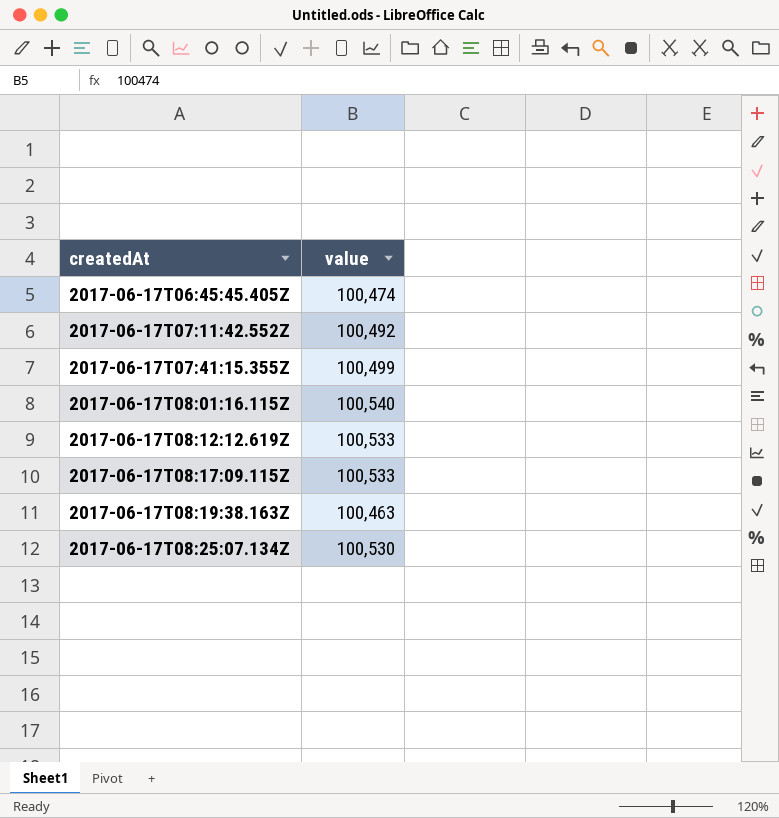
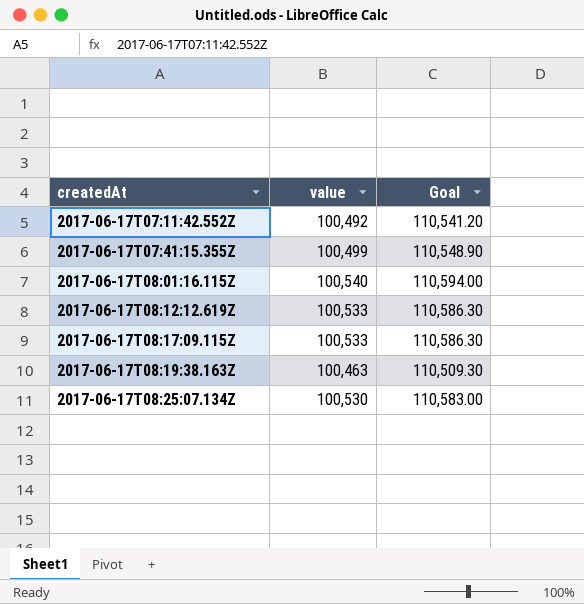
column Goal | formula: none -> [value] * 1.1
row 2017-06-17T06:45:45.405Z: 100,474 -> none

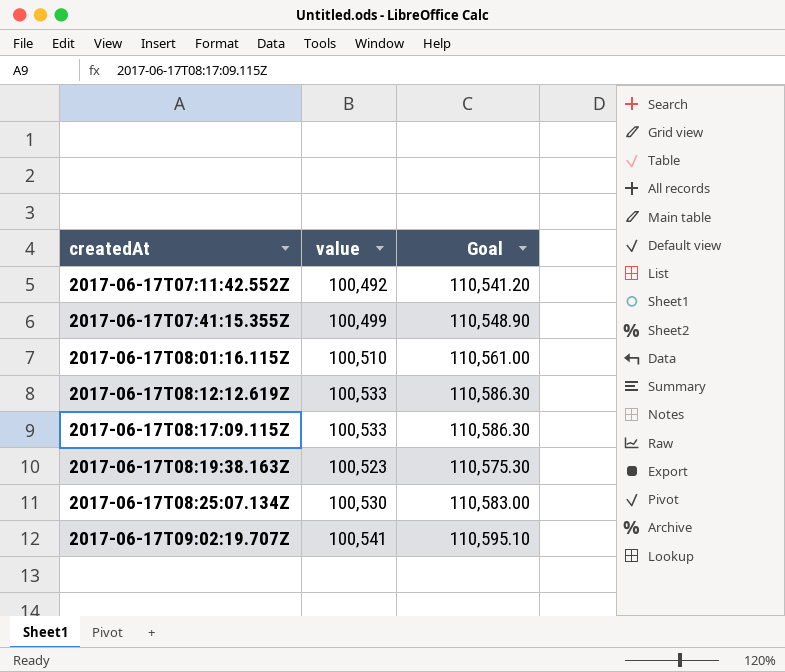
2017-06-17T08:01:16.115Z | value: 100,540 -> 100,510
2017-06-17T08:01:16.115Z | Goal: 110,594.00 -> 110,561.00
2017-06-17T08:19:38.163Z | value: 100,463 -> 100,523
2017-06-17T08:19:38.163Z | Goal: 110,509.30 -> 110,575.30
row 2017-06-17T09:02:19.707Z: none -> 100,541 | 110,595.10

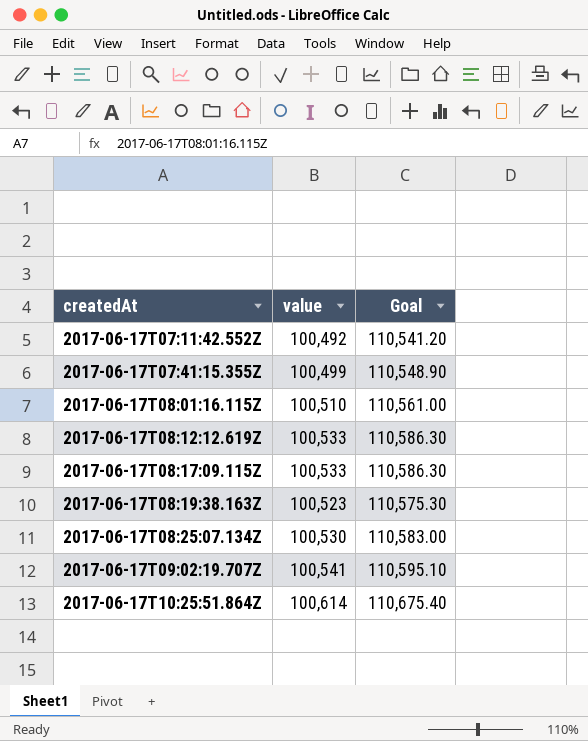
row 2017-06-17T10:25:51.864Z: none -> 100,614 | 110,675.40

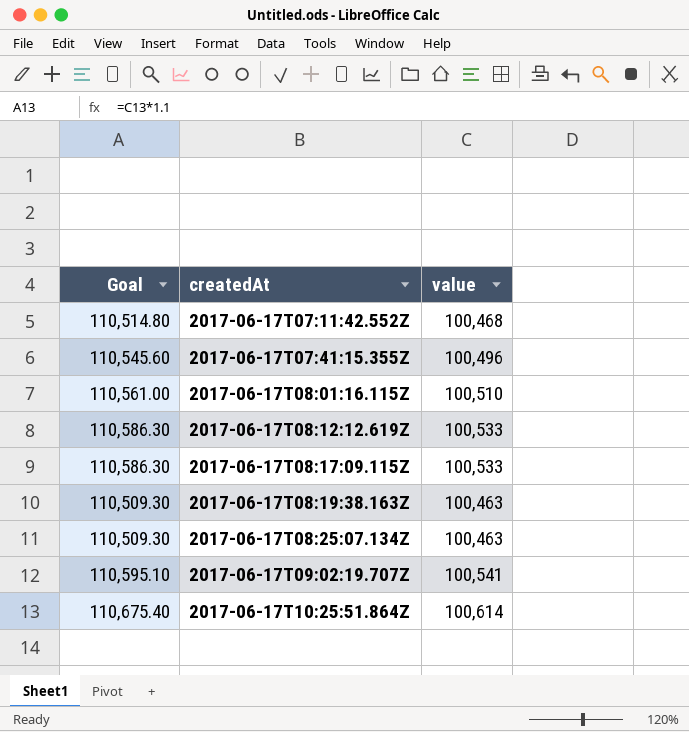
column Goal | position: 3 -> 1
2017-06-17T07:11:42.552Z | Goal: 110,541.20 -> 110,514.80
2017-06-17T07:11:42.552Z | value: 100,492 -> 100,468
2017-06-17T07:41:15.355Z | Goal: 110,548.90 -> 110,545.60
2017-06-17T07:41:15.355Z | value: 100,499 -> 100,496
2017-06-17T08:19:38.163Z | Goal: 110,575.30 -> 110,509.30
2017-06-17T08:19:38.163Z | value: 100,523 -> 100,463
2017-06-17T08:25:07.134Z | Goal: 110,583.00 -> 110,509.30
2017-06-17T08:25:07.134Z | value: 100,530 -> 100,463

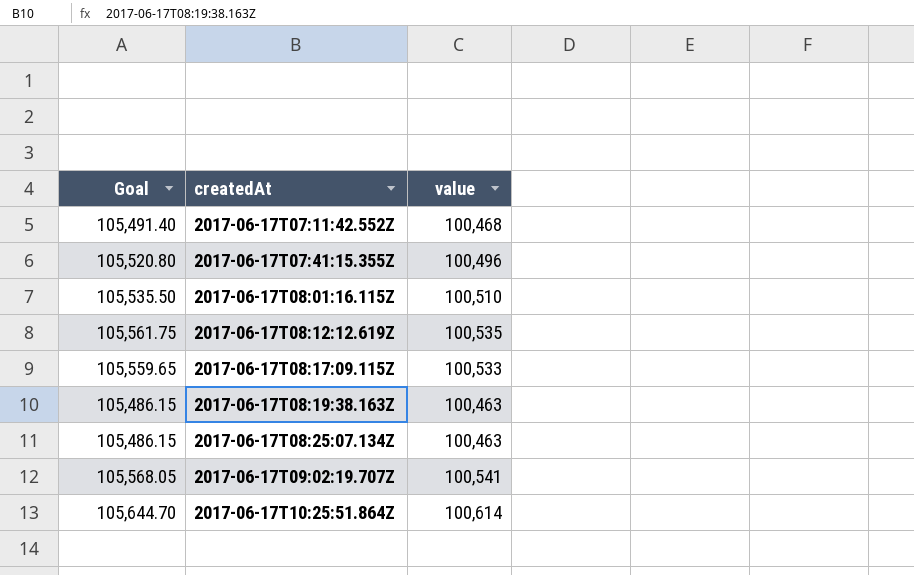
column Goal | formula: [value] * 1.1 -> [value] * 1.05
2017-06-17T08:12:12.619Z | value: 100,533 -> 100,535

